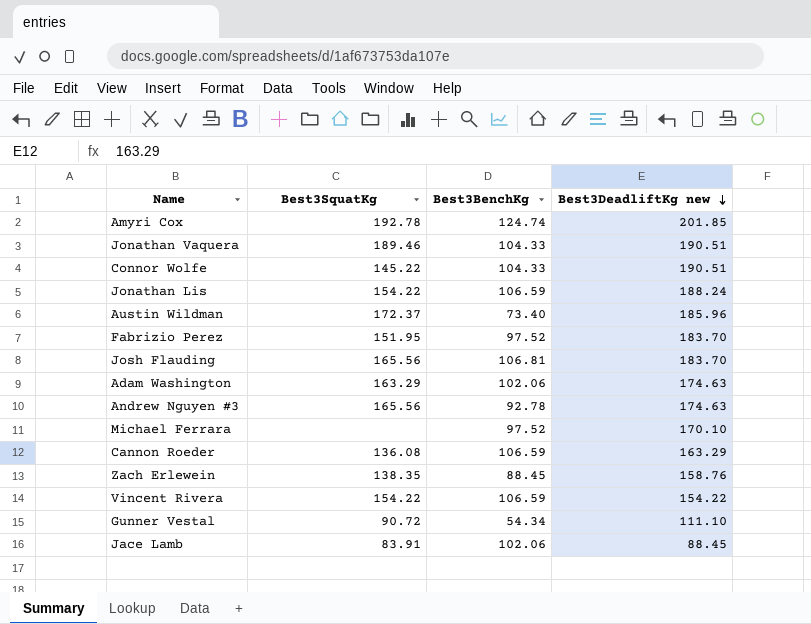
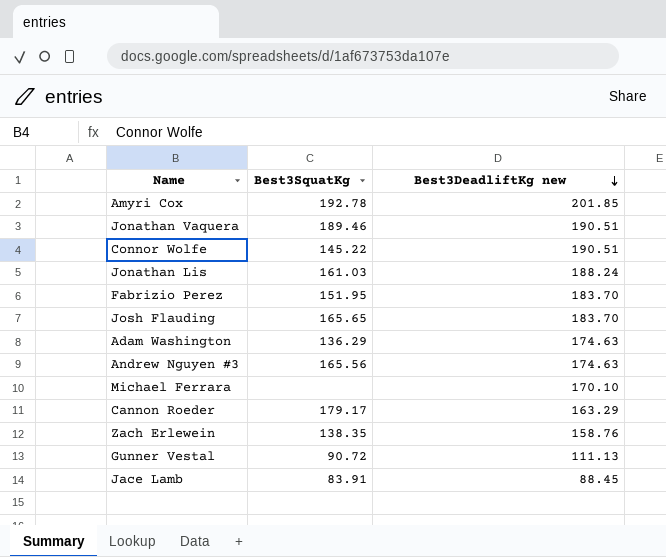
column Best3BenchKg | position: 3 -> none
row Austin Wildman: 172.37 | 73.40 | 185.96 -> none
row Vincent Rivera: 154.22 | 106.59 | 154.22 -> none
Jonathan Lis | Best3SquatKg: 154.22 -> 161.03
Josh Flauding | Best3SquatKg: 165.56 -> 165.65
Adam Washington | Best3SquatKg: 163.29 -> 136.29
Cannon Roeder | Best3SquatKg: 136.08 -> 179.17
Gunner Vestal | Best3DeadliftKg new: 111.10 -> 111.13

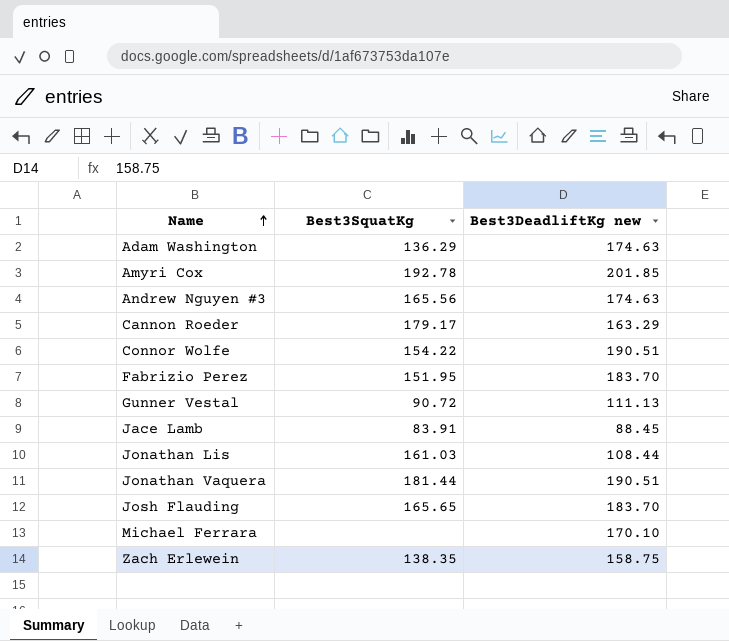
row order: Best3DeadliftKg new descending -> Name ascending
Connor Wolfe | Best3SquatKg: 145.22 -> 154.22
Jonathan Lis | Best3DeadliftKg new: 188.24 -> 108.44
Jonathan Vaquera | Best3SquatKg: 189.46 -> 181.44
Zach Erlewein | Best3DeadliftKg new: 158.76 -> 158.75

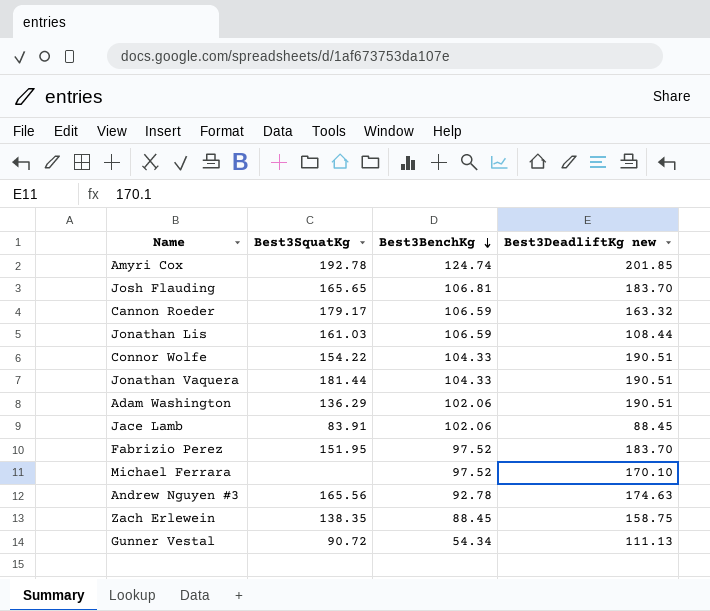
row order: Name ascending -> Best3BenchKg descending
column Best3BenchKg | position: none -> 3
Cannon Roeder | Best3DeadliftKg new: 163.29 -> 163.32
Adam Washington | Best3DeadliftKg new: 174.63 -> 190.51

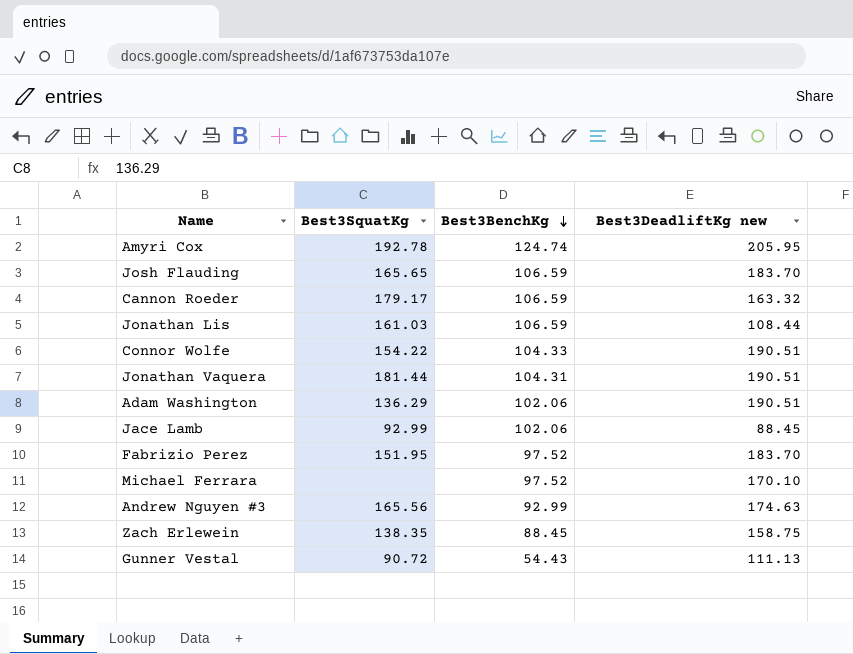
Amyri Cox | Best3DeadliftKg new: 201.85 -> 205.95
Josh Flauding | Best3BenchKg: 106.81 -> 106.59
Jonathan Vaquera | Best3BenchKg: 104.33 -> 104.31
Jace Lamb | Best3SquatKg: 83.91 -> 92.99
Andrew Nguyen #3 | Best3BenchKg: 92.78 -> 92.99
Gunner Vestal | Best3BenchKg: 54.34 -> 54.43

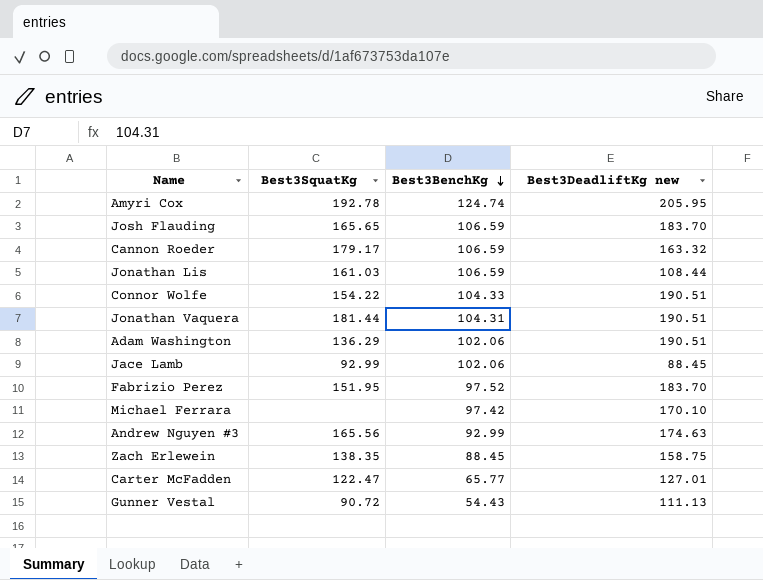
Michael Ferrara | Best3BenchKg: 97.52 -> 97.42
row Carter McFadden: none -> 122.47 | 65.77 | 127.01

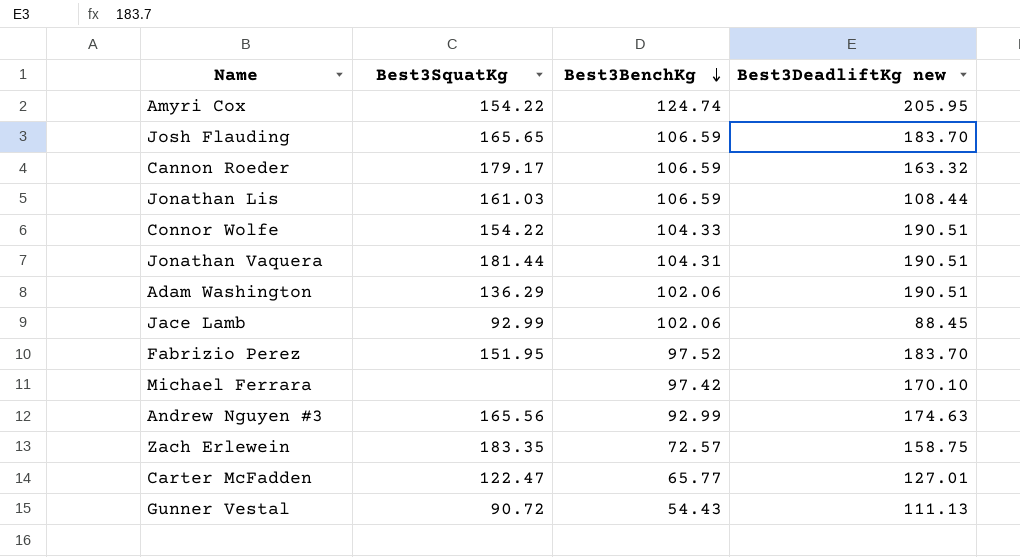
Amyri Cox | Best3SquatKg: 192.78 -> 154.22
Zach Erlewein | Best3SquatKg: 138.35 -> 183.35
Zach Erlewein | Best3BenchKg: 88.45 -> 72.57

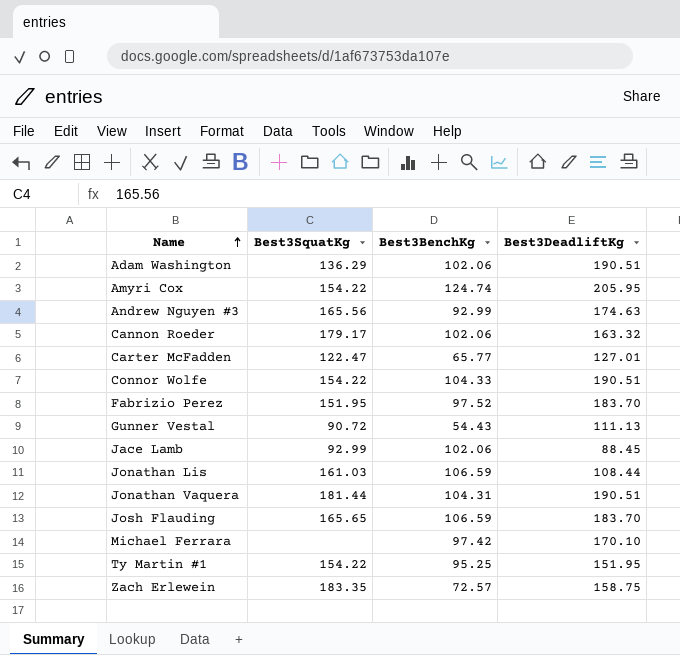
row order: Best3BenchKg descending -> Name ascending
column name: Best3DeadliftKg new -> Best3DeadliftKg
Cannon Roeder | Best3BenchKg: 106.59 -> 102.06
row Ty Martin #1: none -> 154.22 | 95.25 | 151.95

